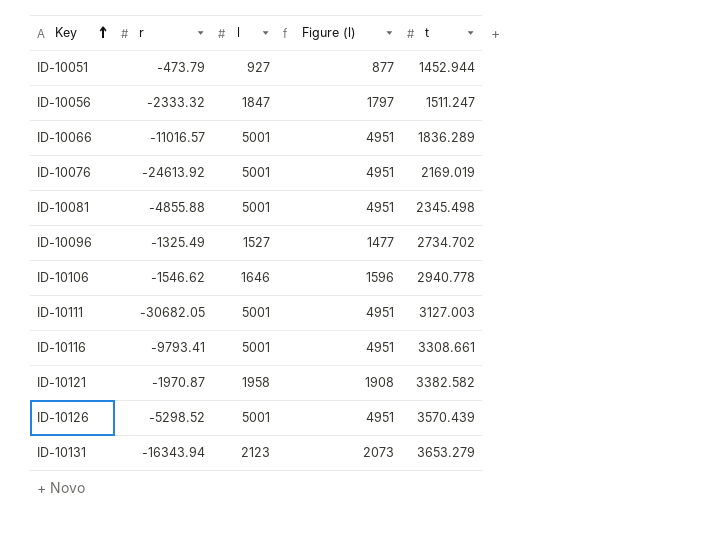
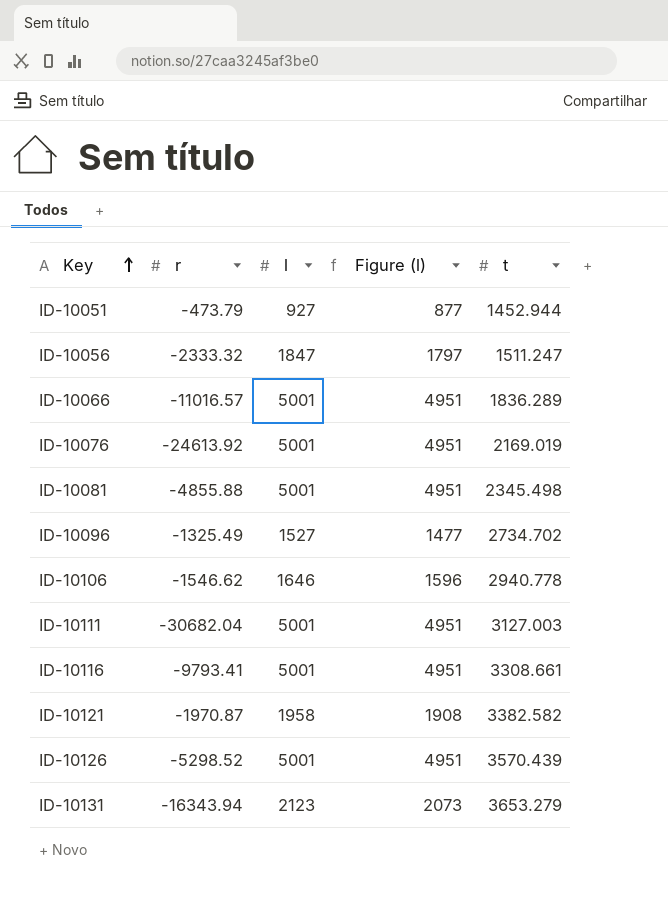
ID-10111 | r: -30682.05 -> -30682.04

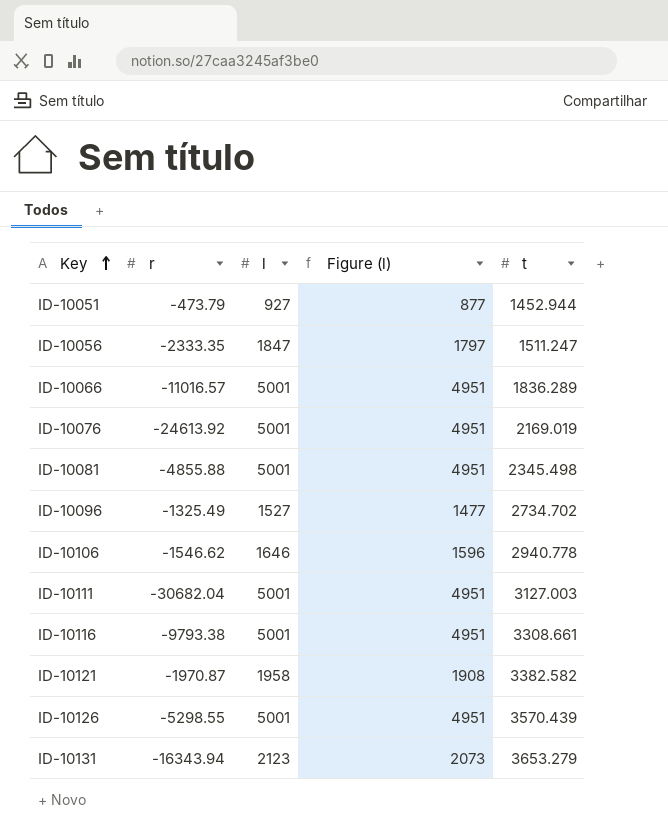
ID-10056 | r: -2333.32 -> -2333.35
ID-10116 | r: -9793.41 -> -9793.38
ID-10126 | r: -5298.52 -> -5298.55

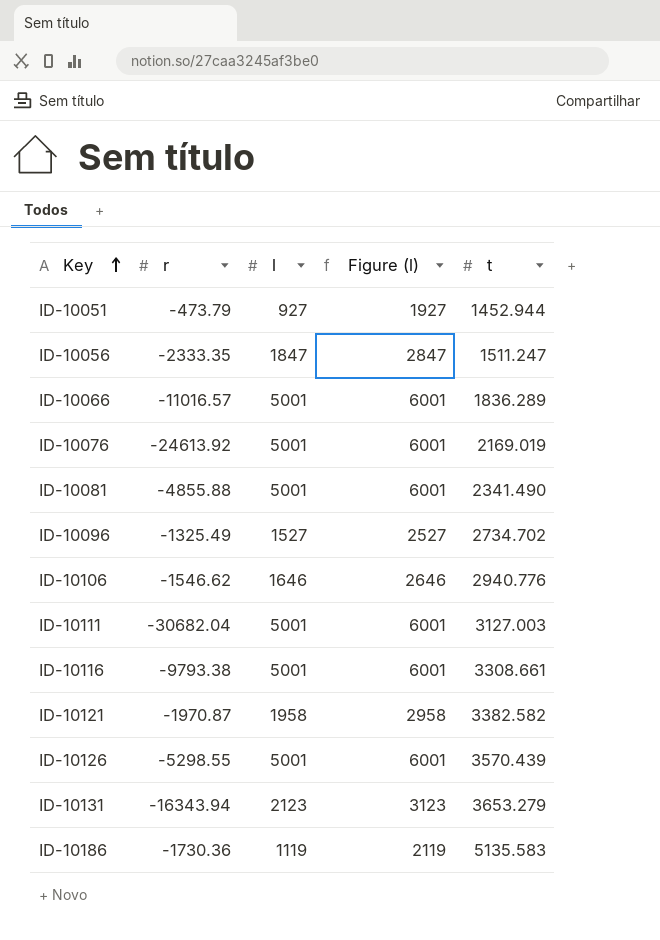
column Figure (l) | formula: [l] - 50 -> [l] + 1000
ID-10081 | t: 2345.498 -> 2341.490
ID-10106 | t: 2940.778 -> 2940.776
row ID-10186: none -> -1730.36 | 1119 | 2119 | 5135.583

